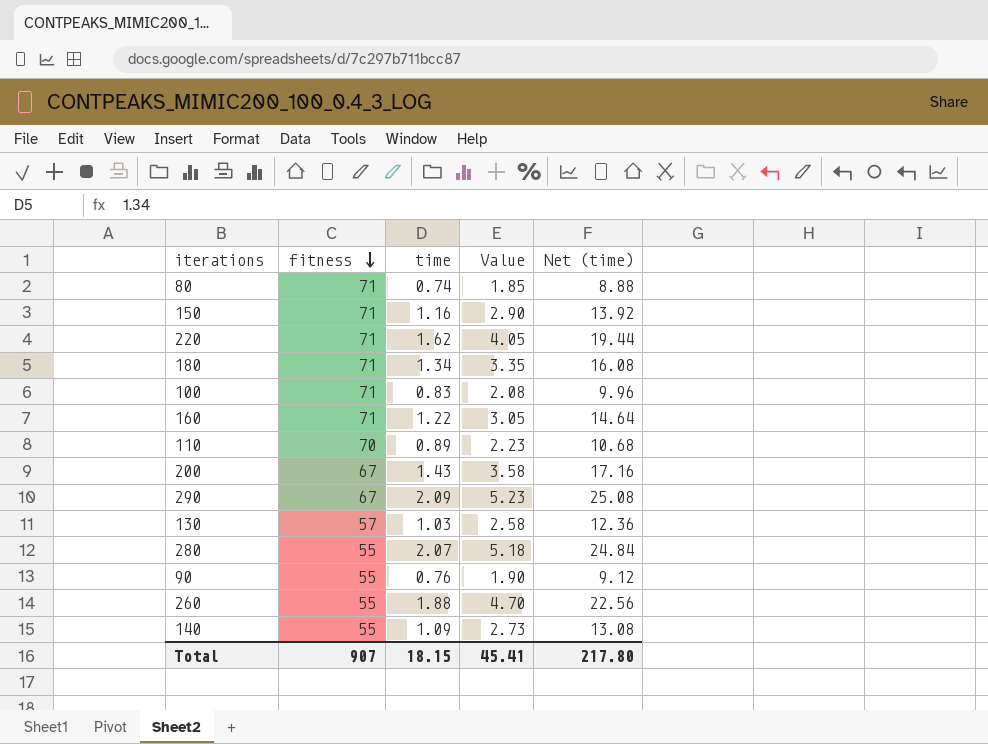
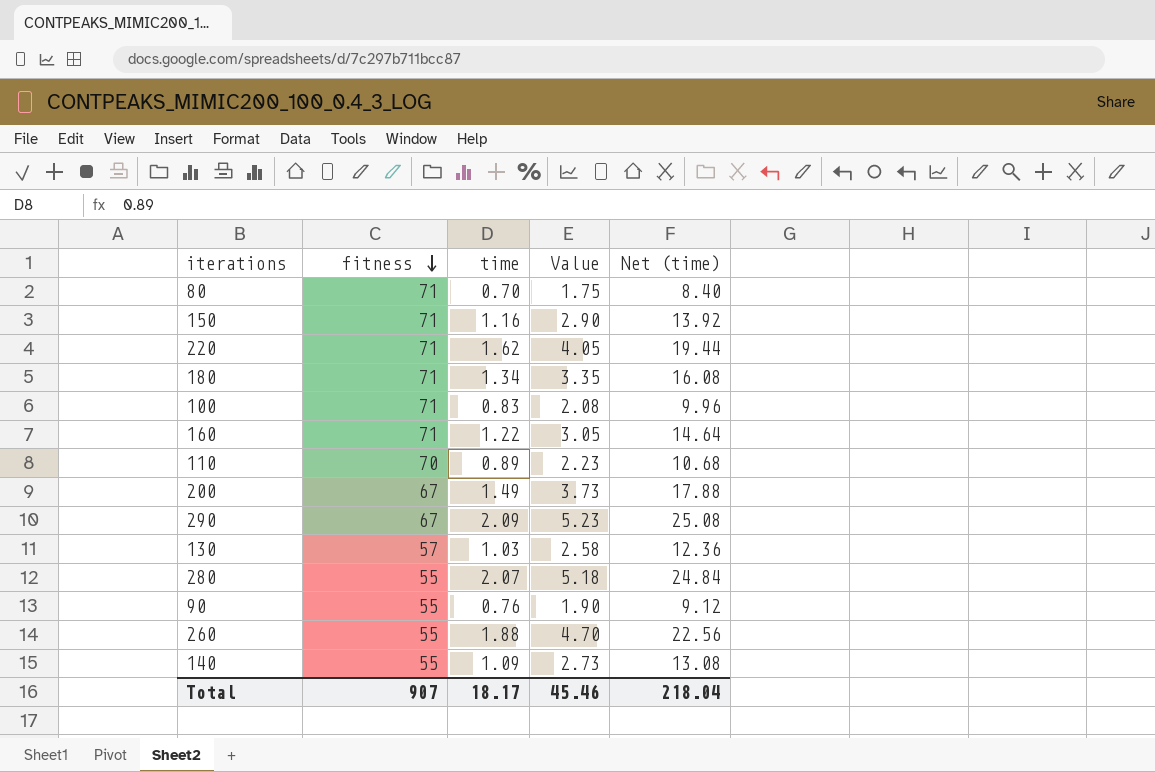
80 | time: 0.74 -> 0.70
80 | Value: 1.85 -> 1.75
80 | Net (time): 8.88 -> 8.40
200 | time: 1.43 -> 1.49
200 | Value: 3.58 -> 3.73
200 | Net (time): 17.16 -> 17.88
Total | time: 18.15 -> 18.17
Total | Value: 45.41 -> 45.46
Total | Net (time): 217.80 -> 218.04

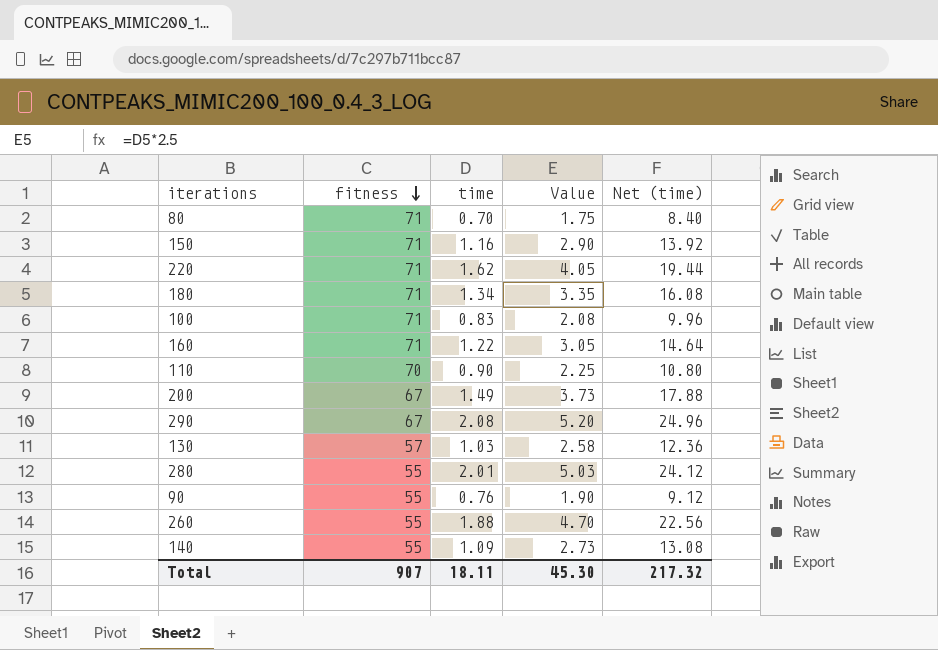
110 | time: 0.89 -> 0.90
110 | Value: 2.23 -> 2.25
110 | Net (time): 10.68 -> 10.80
290 | time: 2.09 -> 2.08
290 | Value: 5.23 -> 5.20
290 | Net (time): 25.08 -> 24.96
280 | time: 2.07 -> 2.01
280 | Value: 5.18 -> 5.03
280 | Net (time): 24.84 -> 24.12
Total | time: 18.17 -> 18.11
Total | Value: 45.46 -> 45.30
Total | Net (time): 218.04 -> 217.32

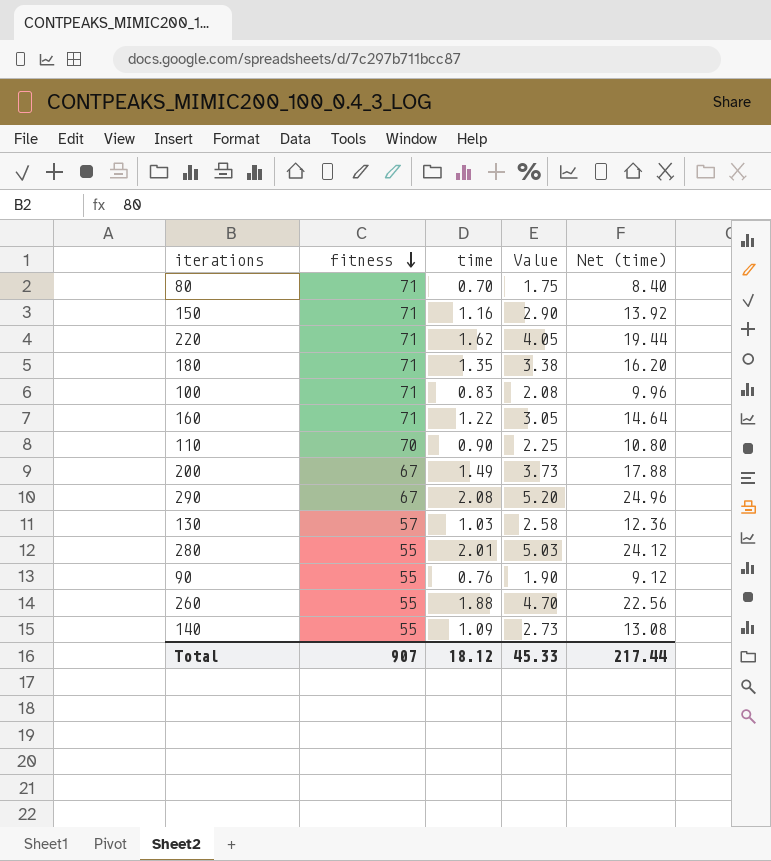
180 | time: 1.34 -> 1.35
180 | Value: 3.35 -> 3.38
180 | Net (time): 16.08 -> 16.20
Total | time: 18.11 -> 18.12
Total | Value: 45.30 -> 45.33
Total | Net (time): 217.32 -> 217.44

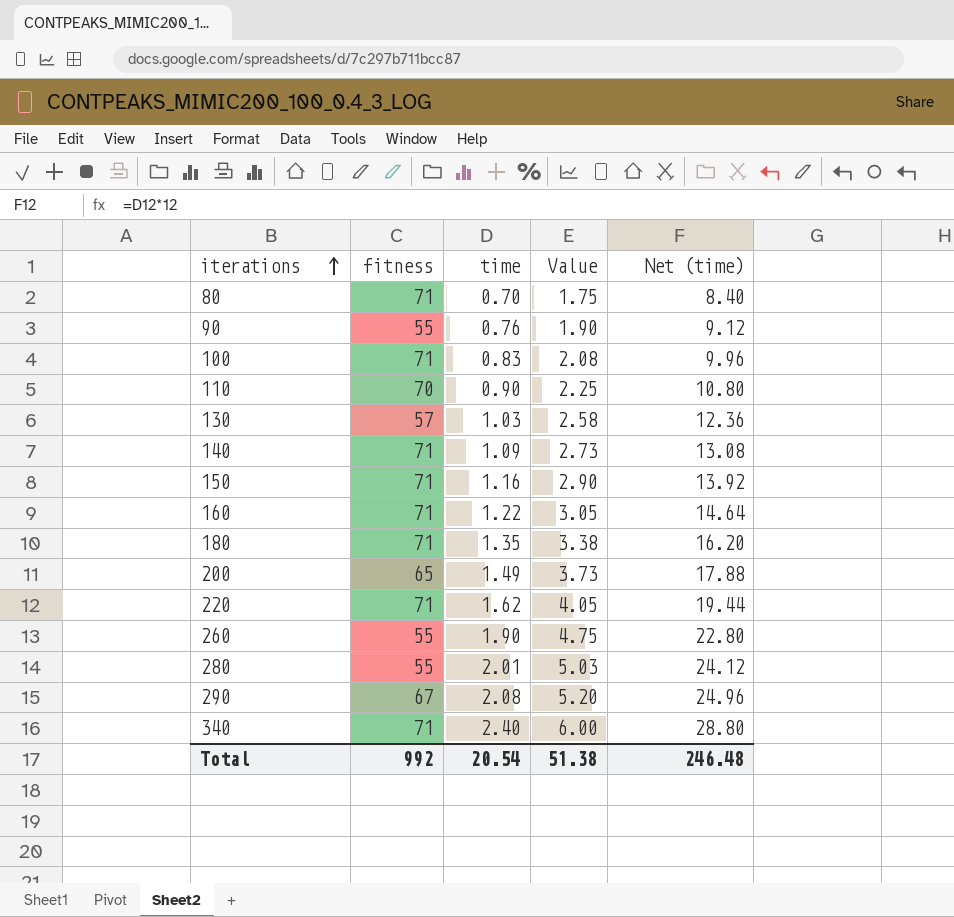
row order: fitness descending -> iterations ascending
140 | fitness: 55 -> 71
200 | fitness: 67 -> 65
260 | time: 1.88 -> 1.90
260 | Value: 4.70 -> 4.75
260 | Net (time): 22.56 -> 22.80
row 340: none -> 71 | 2.40 | 6.00 | 28.80
Total | fitness: 907 -> 992
Total | time: 18.12 -> 20.54
Total | Value: 45.33 -> 51.38
Total | Net (time): 217.44 -> 246.48

